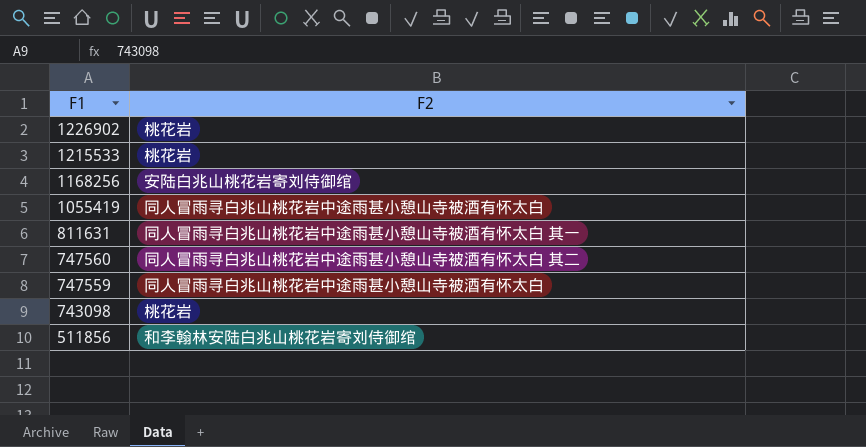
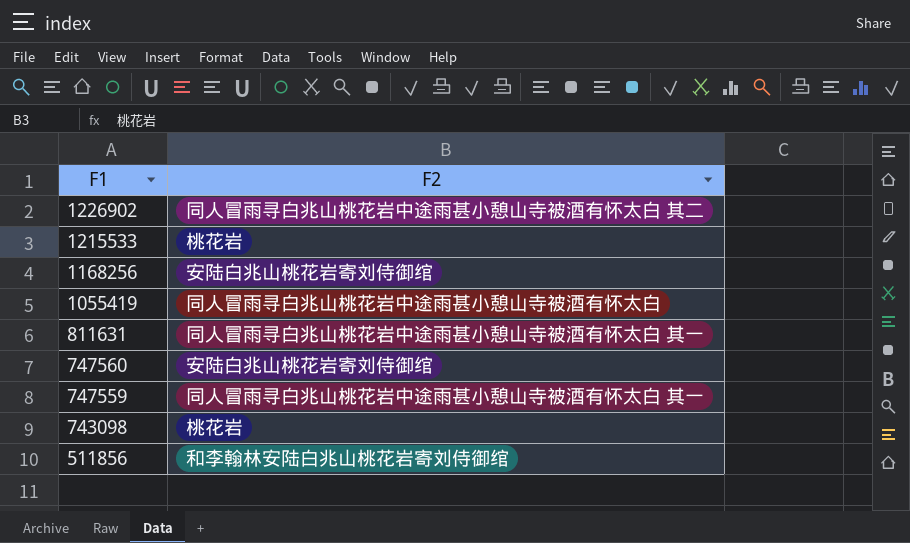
1226902 | F2: 桃花岩 -> 同人冒雨寻白兆山桃花岩中途雨甚小憩山寺被酒有怀太白 其二
747560 | F2: 同人冒雨寻白兆山桃花岩中途雨甚小憩山寺被酒有怀太白 其二 -> 安陆白兆山桃花岩寄刘侍御绾
747559 | F2: 同人冒雨寻白兆山桃花岩中途雨甚小憩山寺被酒有怀太白 -> 同人冒雨寻白兆山桃花岩中途雨甚小憩山寺被酒有怀太白 其一

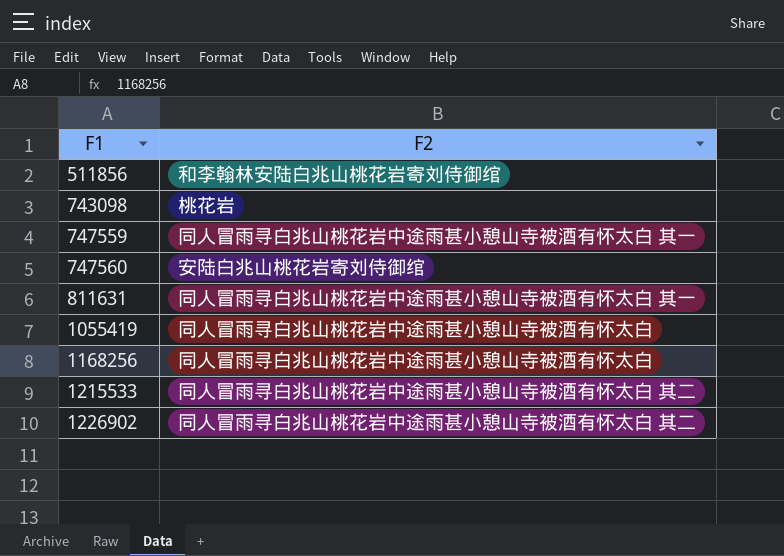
row order: F1 descending -> F1 ascending
1168256 | F2: 安陆白兆山桃花岩寄刘侍御绾 -> 同人冒雨寻白兆山桃花岩中途雨甚小憩山寺被酒有怀太白
1215533 | F2: 桃花岩 -> 同人冒雨寻白兆山桃花岩中途雨甚小憩山寺被酒有怀太白 其二

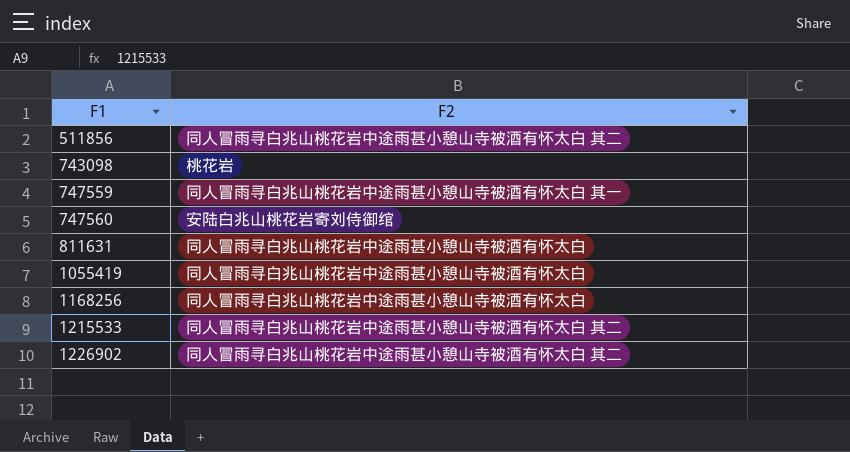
511856 | F2: 和李翰林安陆白兆山桃花岩寄刘侍御绾 -> 同人冒雨寻白兆山桃花岩中途雨甚小憩山寺被酒有怀太白 其二
811631 | F2: 同人冒雨寻白兆山桃花岩中途雨甚小憩山寺被酒有怀太白 其一 -> 同人冒雨寻白兆山桃花岩中途雨甚小憩山寺被酒有怀太白

